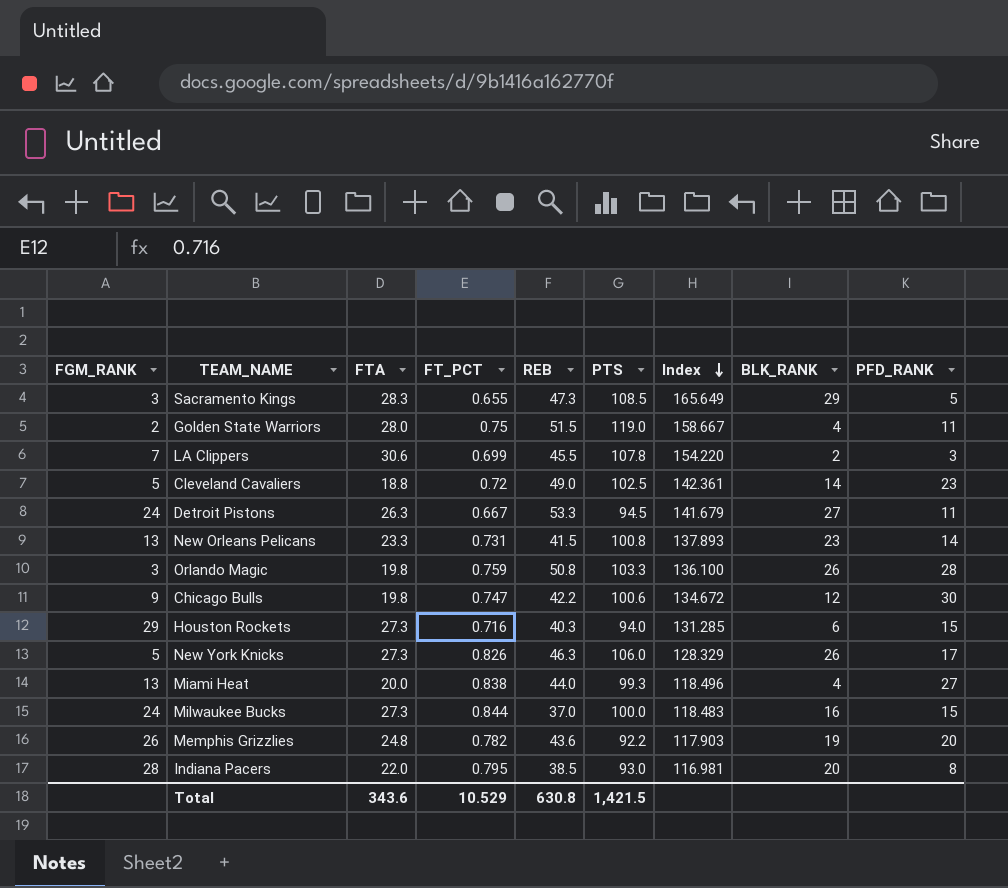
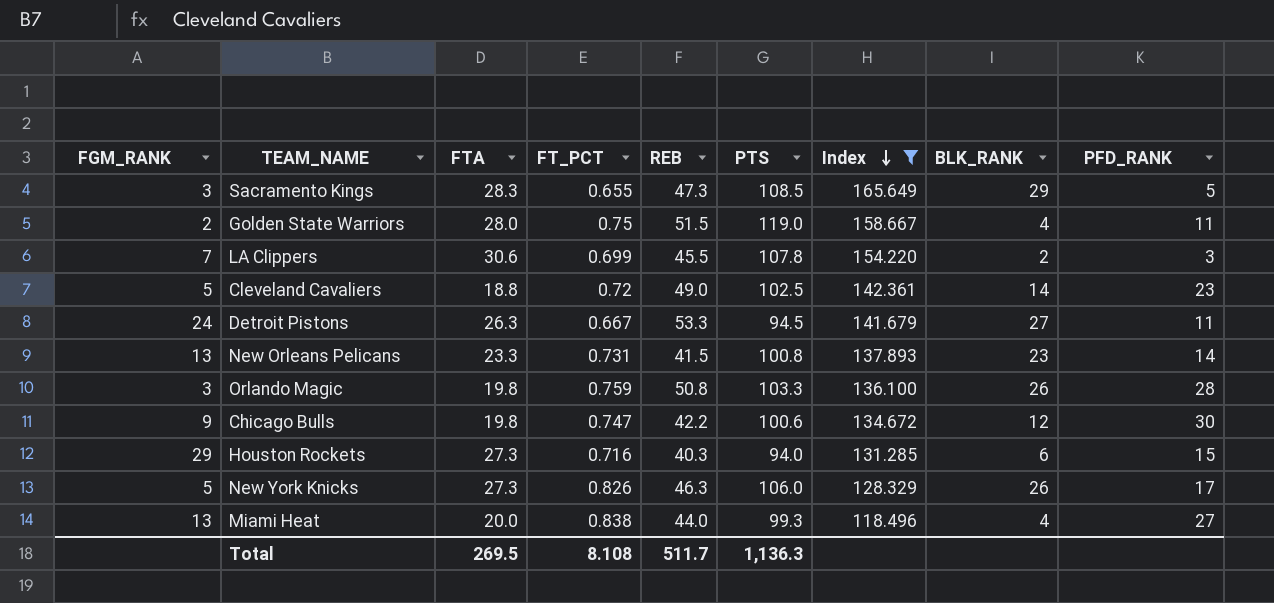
filter: none -> Index >= 118.496
Total | FTA: 343.6 -> 269.5
Total | FT_PCT: 10.529 -> 8.108
Total | REB: 630.8 -> 511.7
Total | PTS: 1,421.5 -> 1,136.3

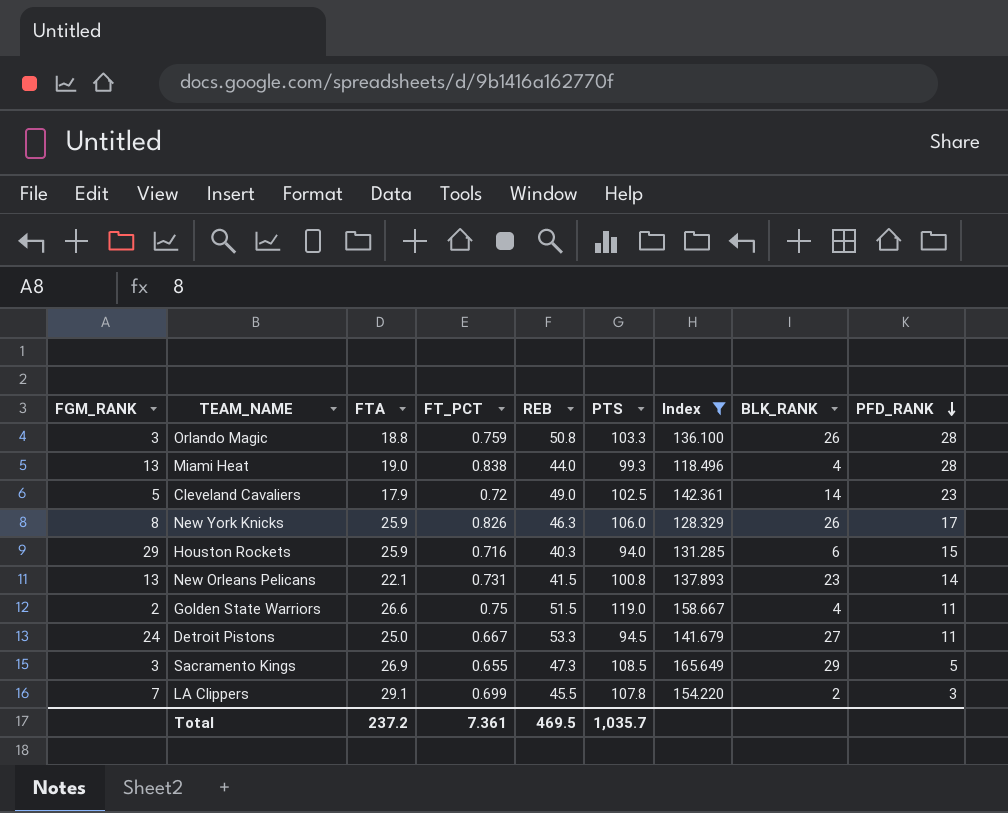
row order: Index descending -> PFD_RANK descending
row Chicago Bulls: 9 | 19.8 | 0.747 | 42.2 | 100.6 | 134.672 | 12 | 30 -> none
Orlando Magic | FTA: 19.8 -> 18.8
Miami Heat | FTA: 20.0 -> 19.0
Miami Heat | PFD_RANK: 27 -> 28
Cleveland Cavaliers | FTA: 18.8 -> 17.9
New York Knicks | FGM_RANK: 5 -> 8
New York Knicks | FTA: 27.3 -> 25.9
Houston Rockets | FTA: 27.3 -> 25.9
New Orleans Pelicans | FTA: 23.3 -> 22.1
Golden State Warriors | FTA: 28.0 -> 26.6
Detroit Pistons | FTA: 26.3 -> 25.0
Sacramento Kings | FTA: 28.3 -> 26.9
LA Clippers | FTA: 30.6 -> 29.1
Total | FTA: 269.5 -> 237.2
Total | FT_PCT: 8.108 -> 7.361
Total | REB: 511.7 -> 469.5
Total | PTS: 1,136.3 -> 1,035.7

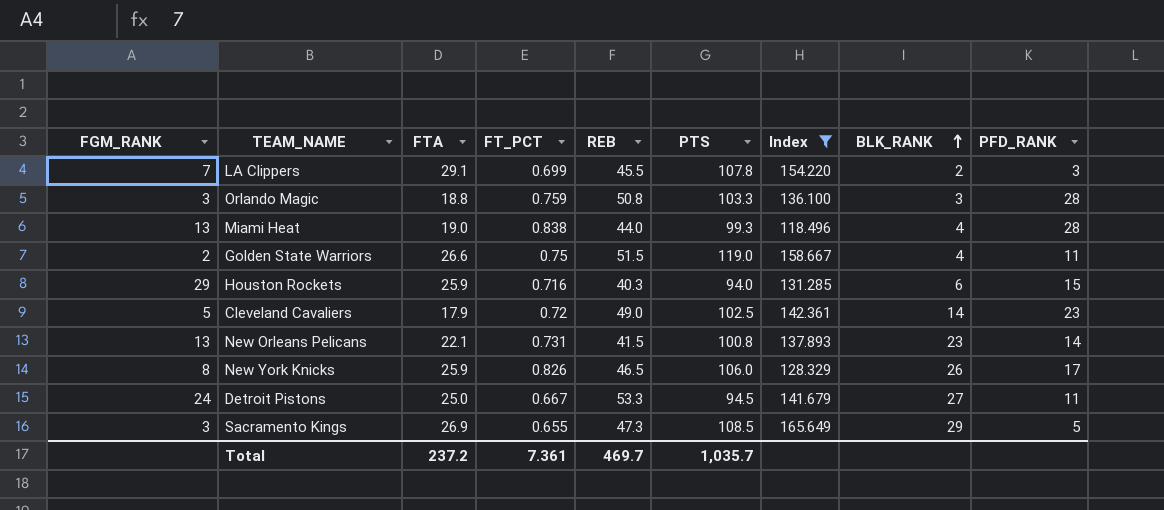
row order: PFD_RANK descending -> BLK_RANK ascending
Orlando Magic | BLK_RANK: 26 -> 3
New York Knicks | REB: 46.3 -> 46.5
Total | REB: 469.5 -> 469.7

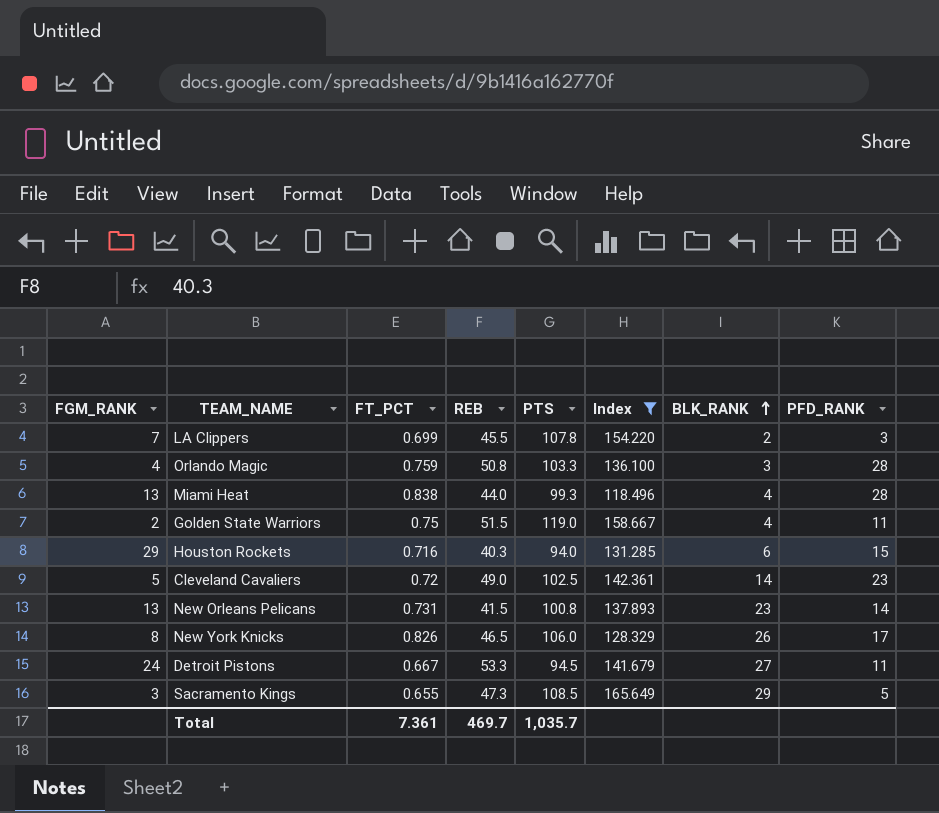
column FTA | position: 3 -> none
Orlando Magic | FGM_RANK: 3 -> 4

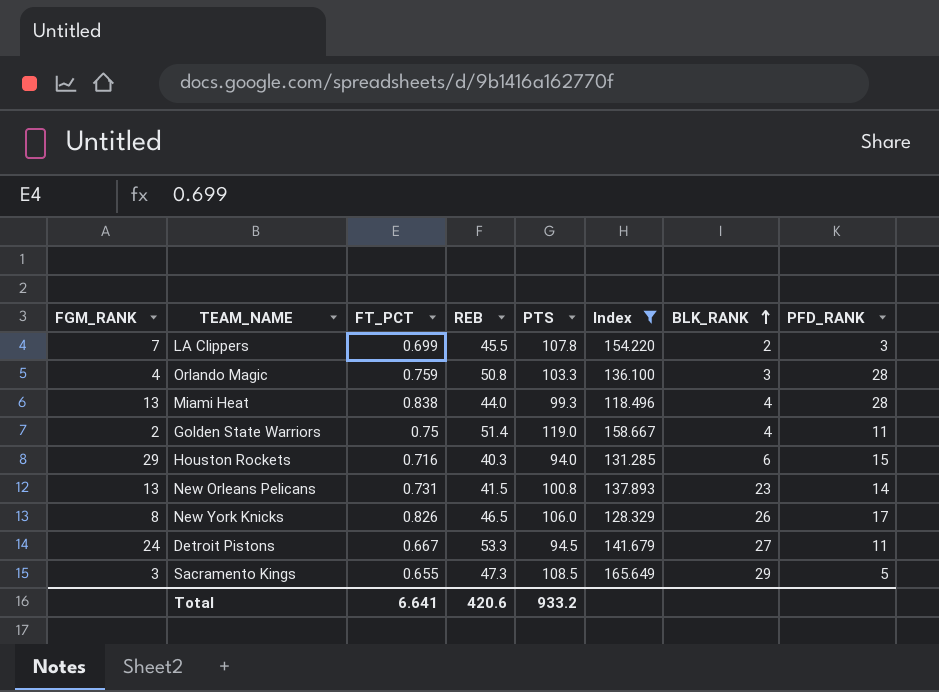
row Cleveland Cavaliers: 5 | 0.72 | 49.0 | 102.5 | 142.361 | 14 | 23 -> none
Golden State Warriors | REB: 51.5 -> 51.4
Total | FT_PCT: 7.361 -> 6.641
Total | REB: 469.7 -> 420.6
Total | PTS: 1,035.7 -> 933.2

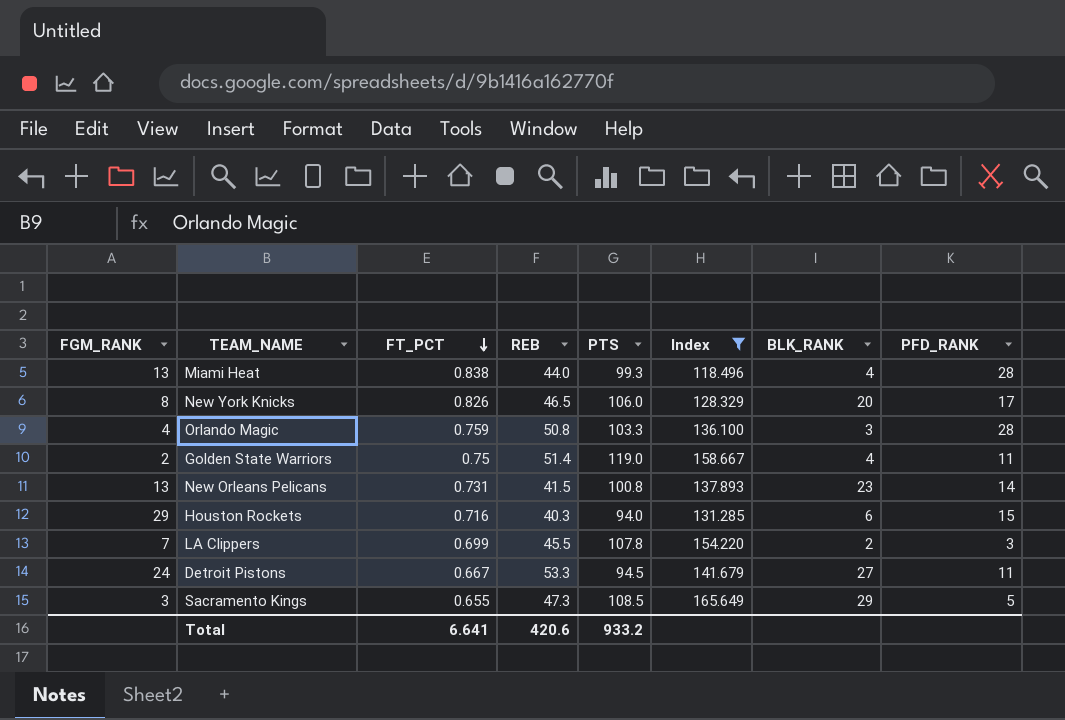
row order: BLK_RANK ascending -> FT_PCT descending
New York Knicks | BLK_RANK: 26 -> 20

